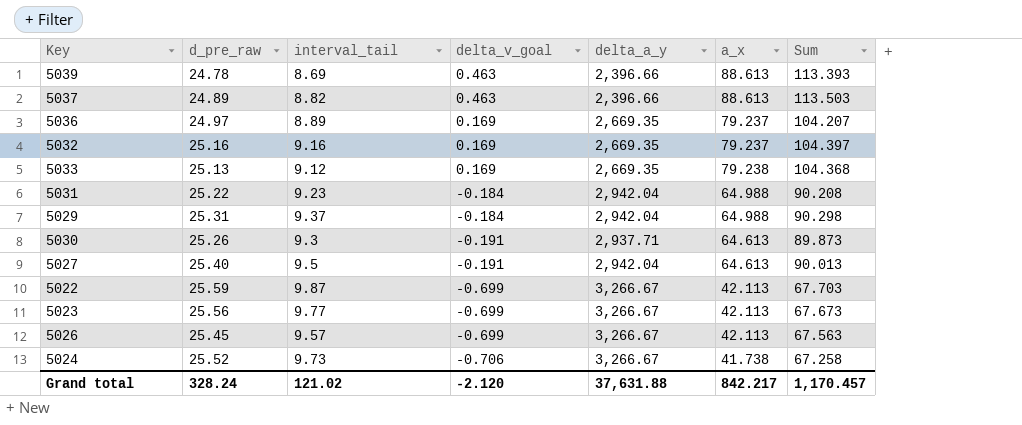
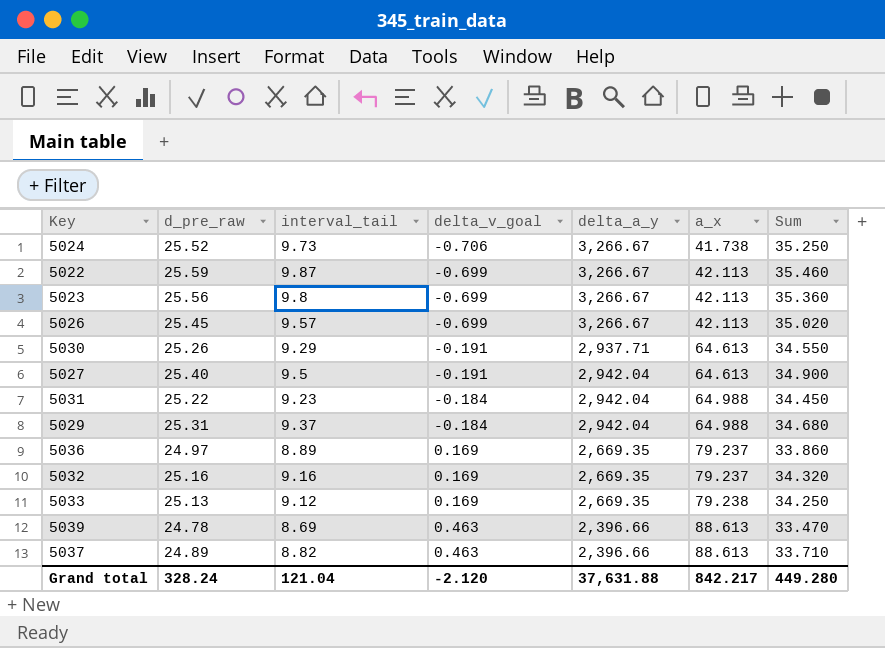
row order: delta_v_goal descending -> delta_v_goal ascending
column Sum | formula: [d_pre_raw] + [a_x] -> [d_pre_raw] + [interval_tail]
5023 | interval_tail: 9.77 -> 9.8
5030 | interval_tail: 9.3 -> 9.29
Grand total | interval_tail: 121.02 -> 121.04
Grand total | Sum: 1,170.457 -> 449.280

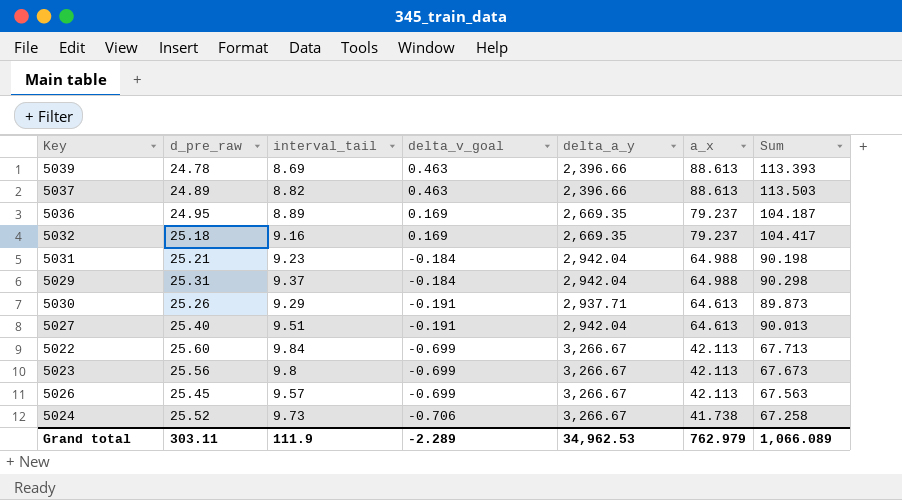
row order: delta_v_goal ascending -> delta_v_goal descending
column Sum | formula: [d_pre_raw] + [interval_tail] -> [d_pre_raw] + [a_x]
row 5033: 25.13 | 9.12 | 0.169 | 2,669.35 | 79.238 | 34.250 -> none
5036 | d_pre_raw: 24.97 -> 24.95
5032 | d_pre_raw: 25.16 -> 25.18
5031 | d_pre_raw: 25.22 -> 25.21
5027 | interval_tail: 9.5 -> 9.51
5022 | d_pre_raw: 25.59 -> 25.60
5022 | interval_tail: 9.87 -> 9.84
Grand total | d_pre_raw: 328.24 -> 303.11
Grand total | interval_tail: 121.04 -> 111.9
Grand total | delta_v_goal: -2.120 -> -2.289
Grand total | delta_a_y: 37,631.88 -> 34,962.53
Grand total | a_x: 842.217 -> 762.979
Grand total | Sum: 449.280 -> 1,066.089

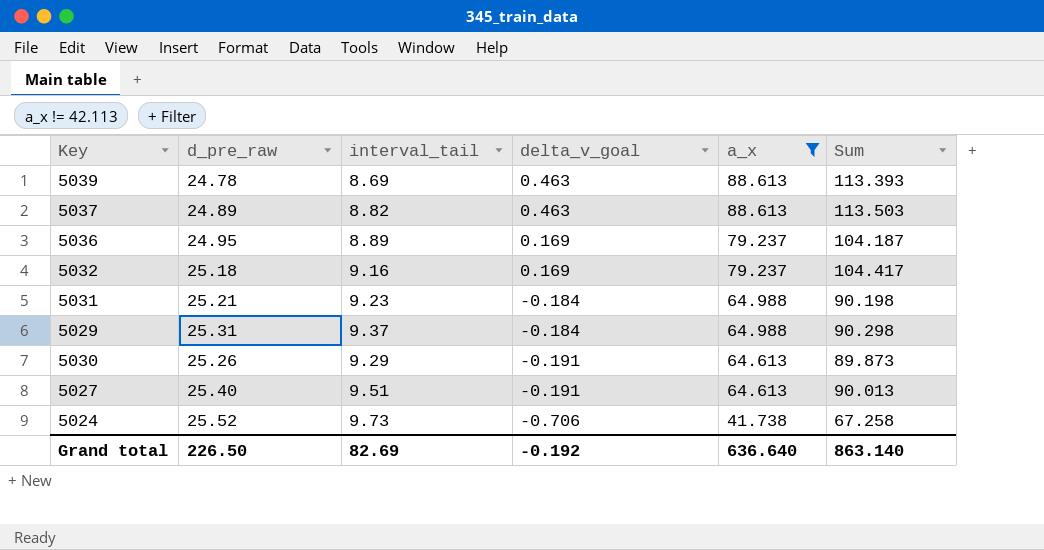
filter: none -> a_x != 42.113
column delta_a_y | position: 5 -> none
Grand total | d_pre_raw: 303.11 -> 226.50
Grand total | interval_tail: 111.9 -> 82.69
Grand total | delta_v_goal: -2.289 -> -0.192
Grand total | a_x: 762.979 -> 636.640
Grand total | Sum: 1,066.089 -> 863.140

